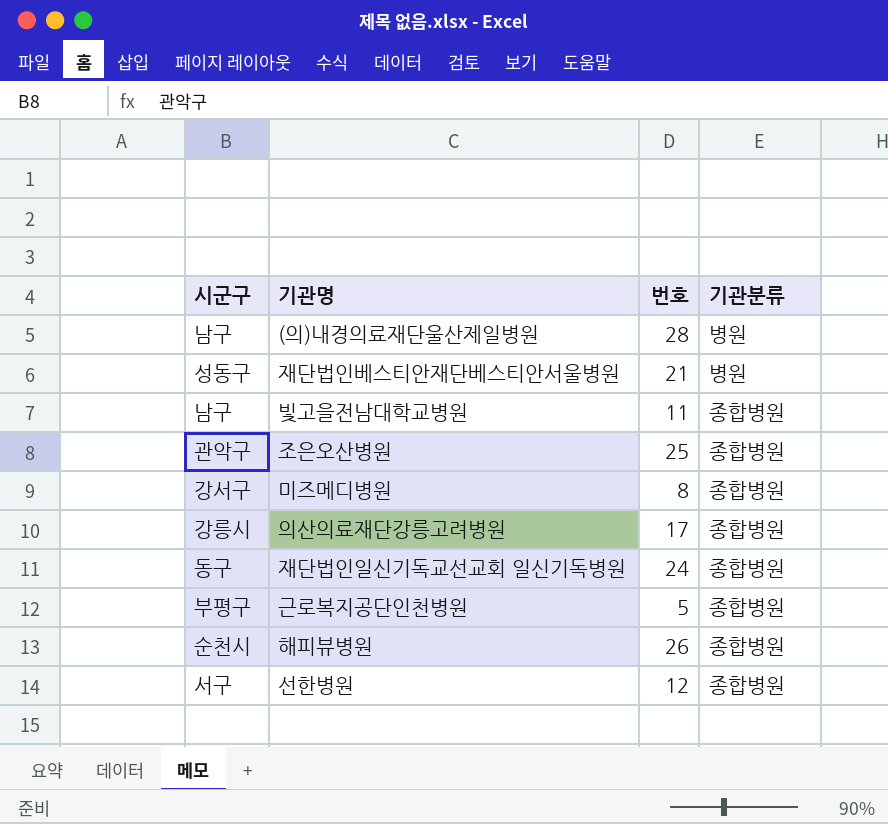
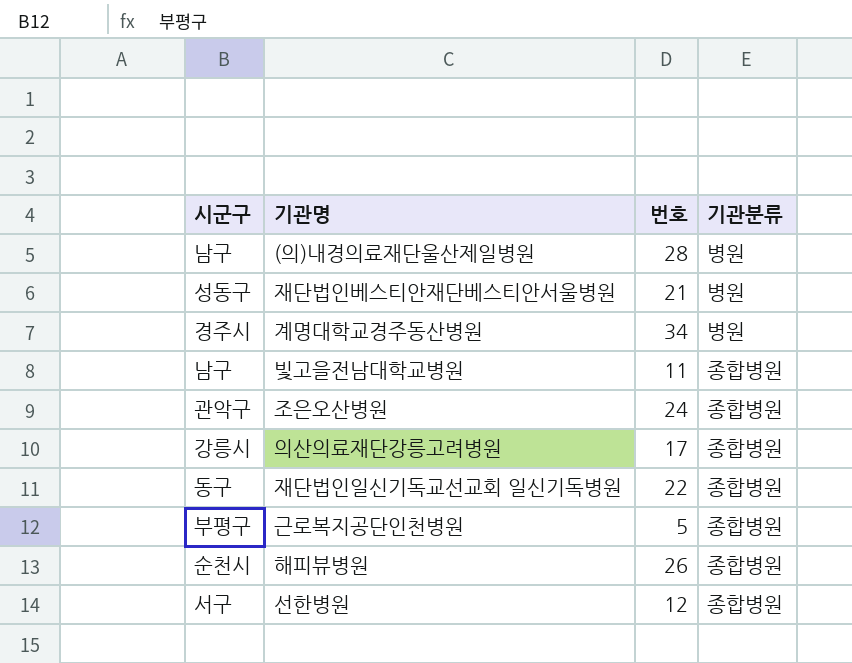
row 미즈메디병원: 강서구 | 8 | 종합병원 -> none
row 계명대학교경주동산병원: none -> 경주시 | 34 | 병원
조은오산병원 | 번호: 25 -> 24
재단법인일신기독교선교회 일신기독병원 | 번호: 24 -> 22

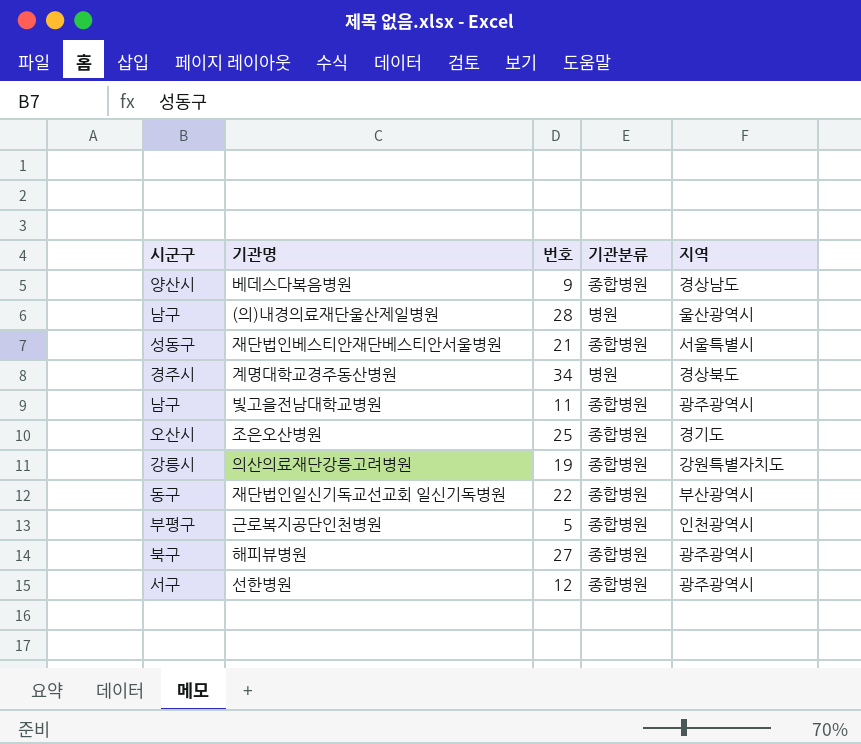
column 지역 | position: none -> 5
row 베데스다복음병원: none -> 양산시 | 9 | 종합병원 | 경상남도
재단법인베스티안재단베스티안서울병원 | 기관분류: 병원 -> 종합병원
조은오산병원 | 시군구: 관악구 -> 오산시
조은오산병원 | 번호: 24 -> 25
의산의료재단강릉고려병원 | 번호: 17 -> 19
해피뷰병원 | 시군구: 순천시 -> 북구
해피뷰병원 | 번호: 26 -> 27

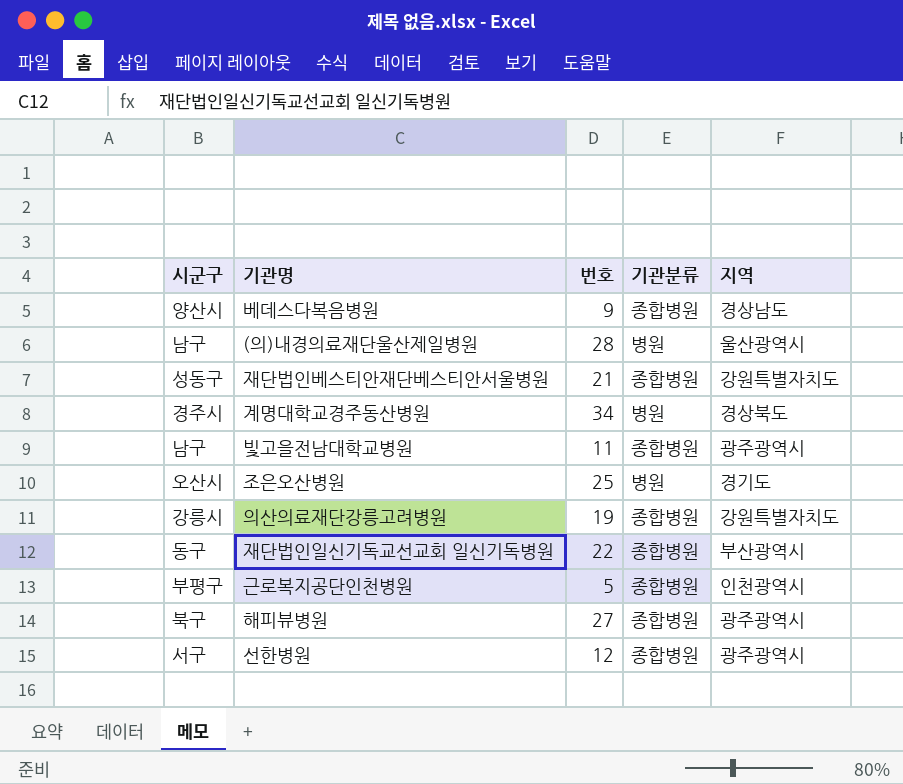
재단법인베스티안재단베스티안서울병원 | 지역: 서울특별시 -> 강원특별자치도
조은오산병원 | 기관분류: 종합병원 -> 병원

